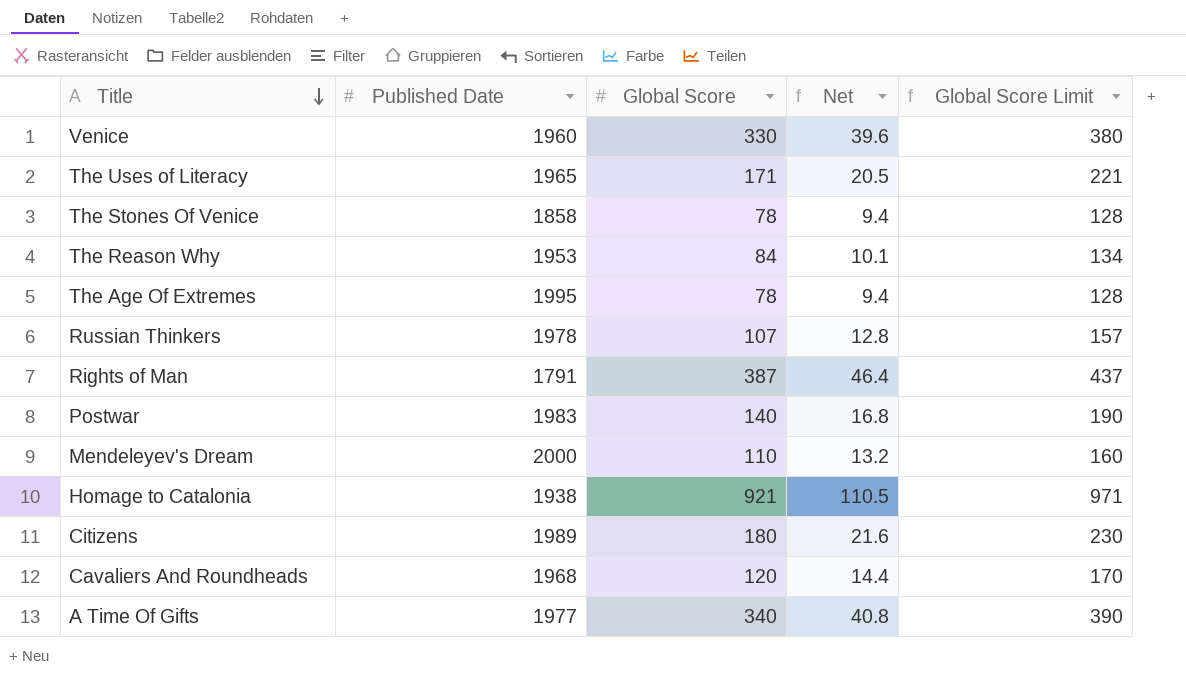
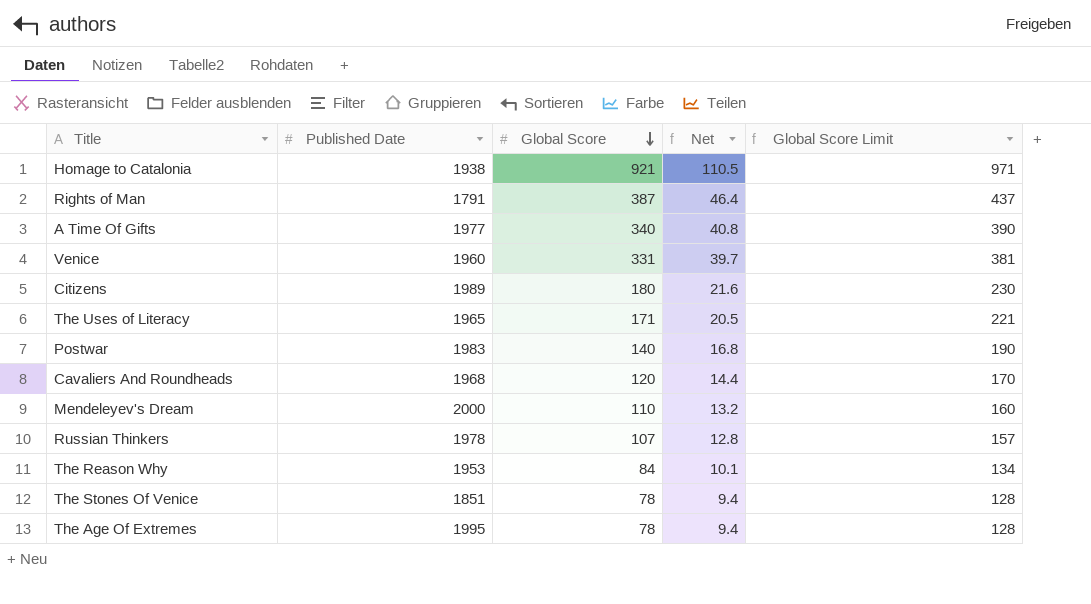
row order: Title descending -> Global Score descending
Venice | Global Score: 330 -> 331
Venice | Net: 39.6 -> 39.7
Venice | Global Score Limit: 380 -> 381
The Stones Of Venice | Published Date: 1858 -> 1851

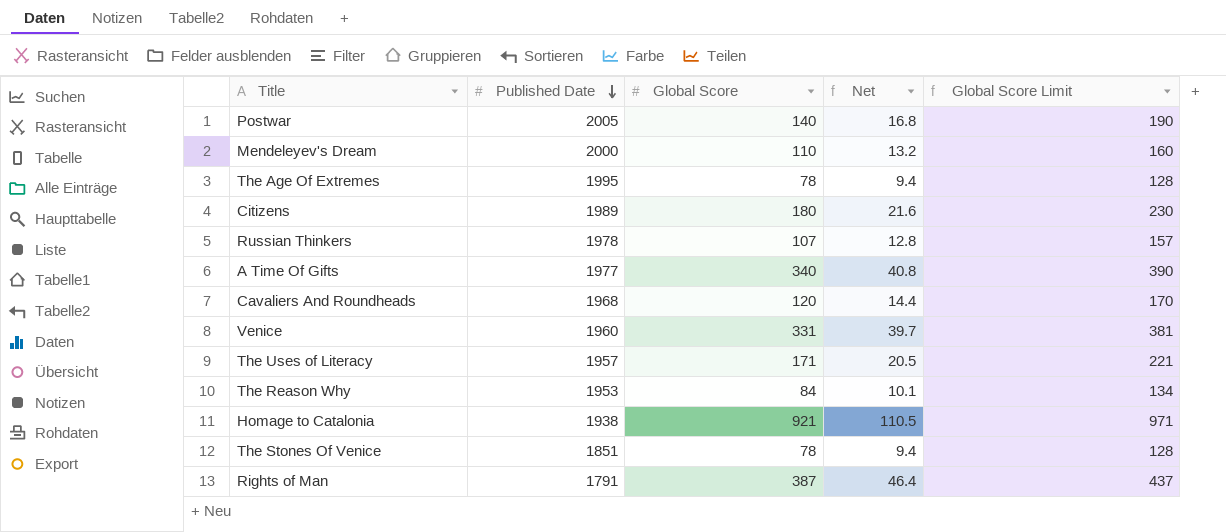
row order: Global Score descending -> Published Date descending
Postwar | Published Date: 1983 -> 2005
The Uses of Literacy | Published Date: 1965 -> 1957

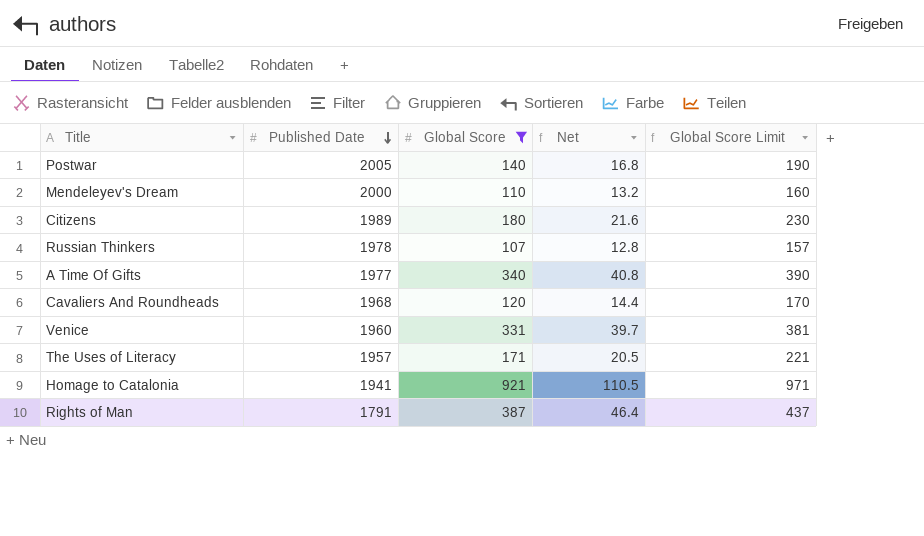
filter: none -> Global Score >= 107
Homage to Catalonia | Published Date: 1938 -> 1941

